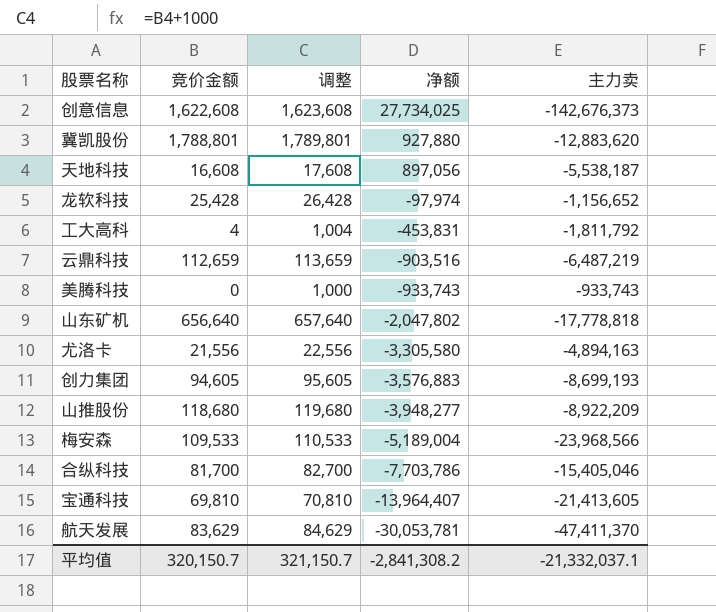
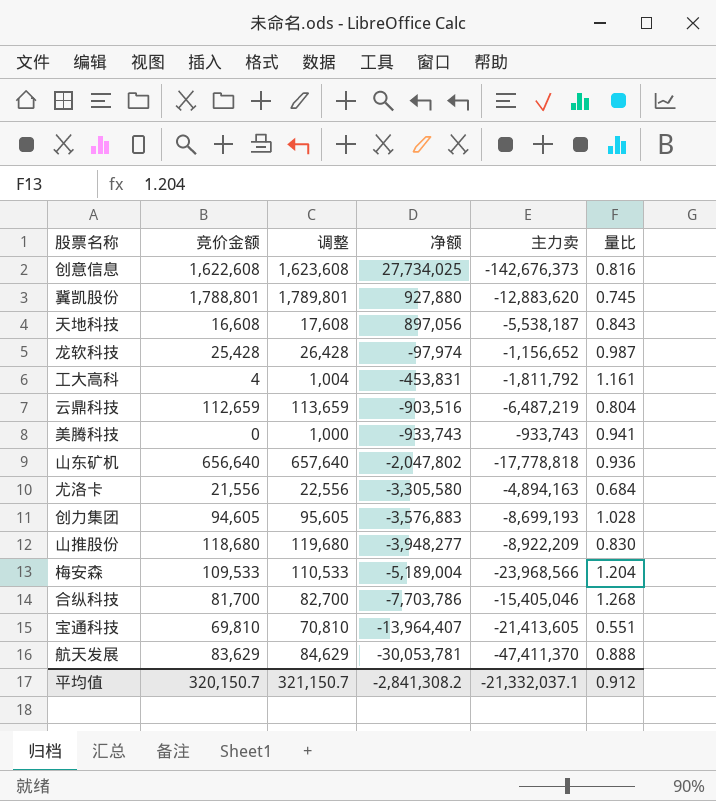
column 量比 | position: none -> 6

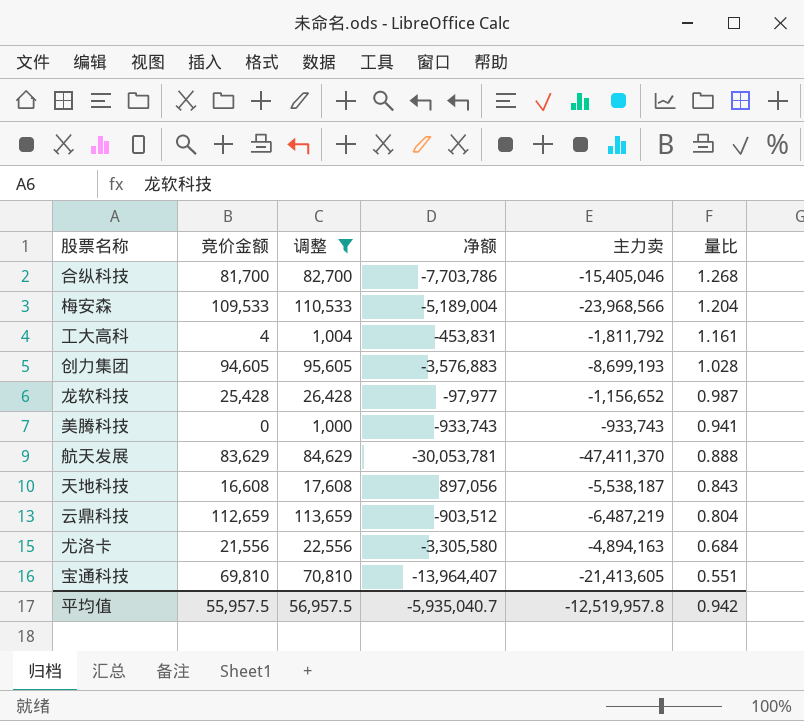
filter: none -> 调整 <= 113,659
row order: 净额 descending -> 量比 descending
龙软科技 | 净额: -97,974 -> -97,977
云鼎科技 | 净额: -903,516 -> -903,512
平均值 | 竞价金额: 320,150.7 -> 55,957.5
平均值 | 调整: 321,150.7 -> 56,957.5
平均值 | 净额: -2,841,308.2 -> -5,935,040.7
平均值 | 主力卖: -21,332,037.1 -> -12,519,957.8
平均值 | 量比: 0.912 -> 0.942

